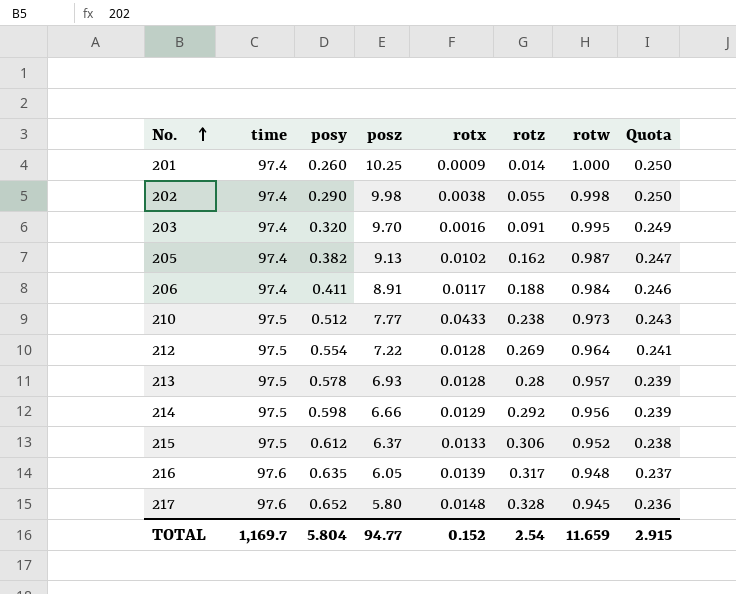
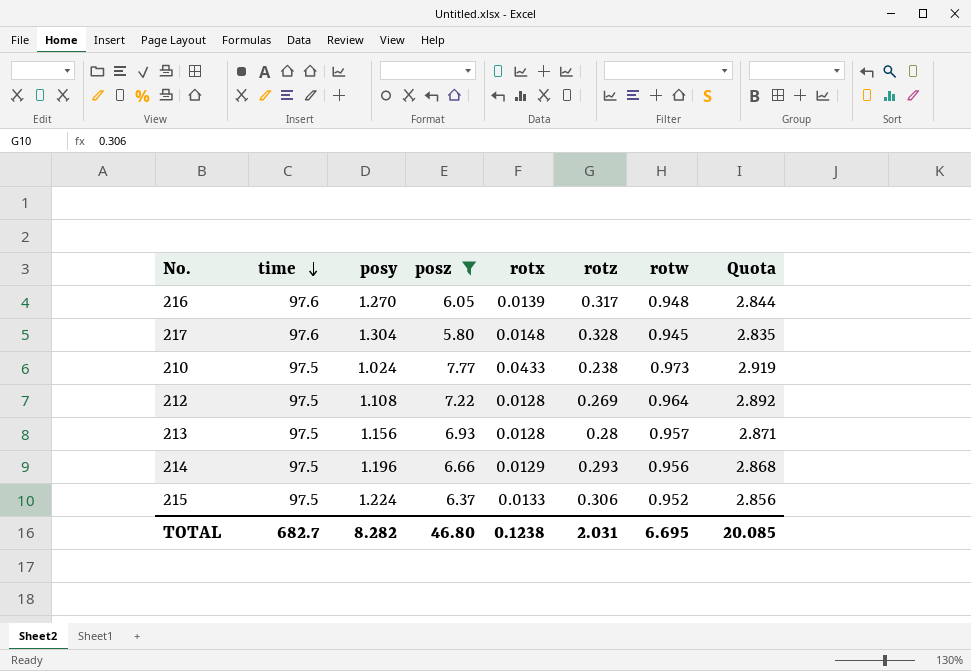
filter: none -> posz <= 7.77
row order: No. ascending -> time descending
column Quota | formula: [rotw] * 0.25 -> [rotw] * 3
216 | posy: 0.635 -> 1.270
217 | posy: 0.652 -> 1.304
210 | posy: 0.512 -> 1.024
212 | posy: 0.554 -> 1.108
213 | posy: 0.578 -> 1.156
214 | posy: 0.598 -> 1.196
214 | rotz: 0.292 -> 0.293
215 | posy: 0.612 -> 1.224
TOTAL | time: 1,169.7 -> 682.7
TOTAL | posy: 5.804 -> 8.282
TOTAL | posz: 94.77 -> 46.80
TOTAL | rotx: 0.152 -> 0.1238
TOTAL | rotz: 2.54 -> 2.031
TOTAL | rotw: 11.659 -> 6.695
TOTAL | Quota: 2.915 -> 20.085

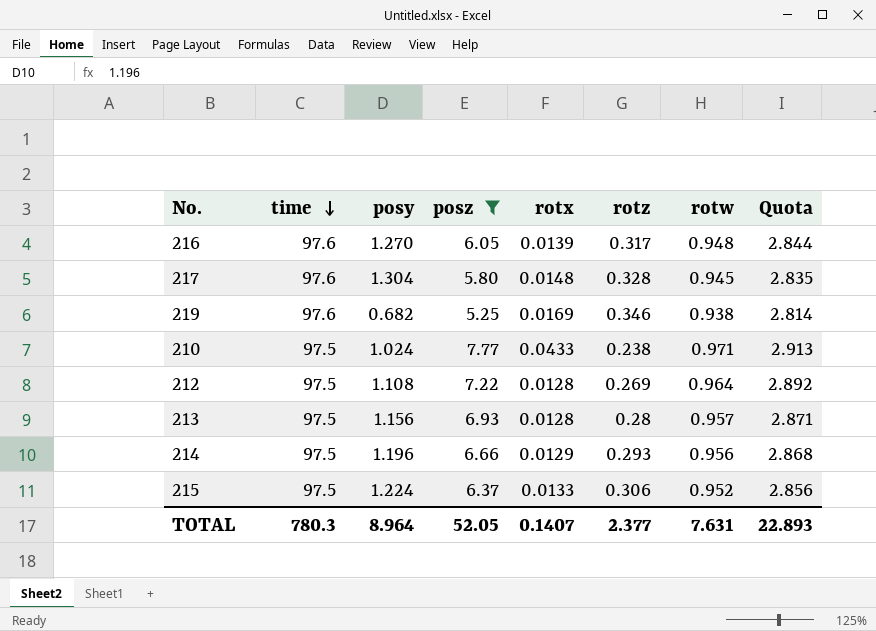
row 219: none -> 97.6 | 0.682 | 5.25 | 0.0169 | 0.346 | 0.938 | 2.814
210 | rotw: 0.973 -> 0.971
210 | Quota: 2.919 -> 2.913
TOTAL | time: 682.7 -> 780.3
TOTAL | posy: 8.282 -> 8.964
TOTAL | posz: 46.80 -> 52.05
TOTAL | rotx: 0.1238 -> 0.1407
TOTAL | rotz: 2.031 -> 2.377
TOTAL | rotw: 6.695 -> 7.631
TOTAL | Quota: 20.085 -> 22.893

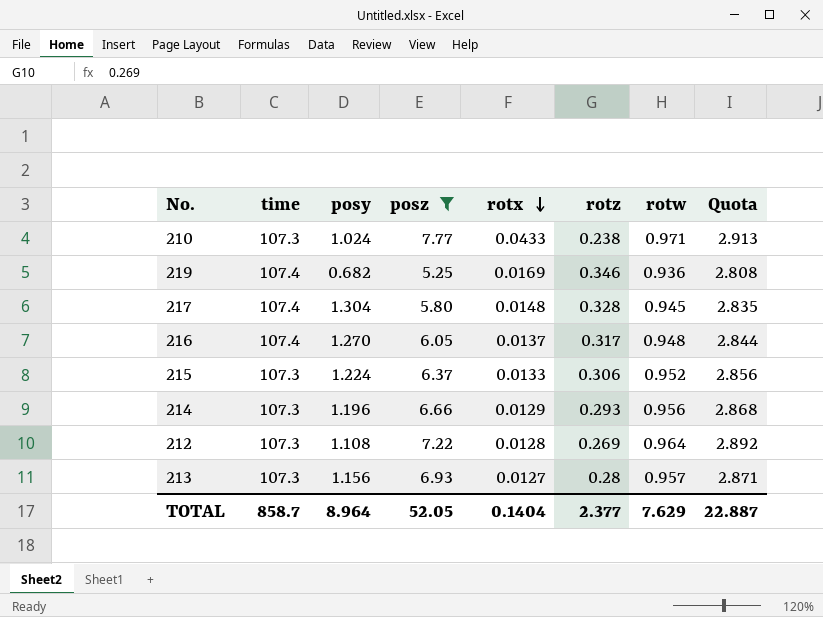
row order: time descending -> rotx descending
210 | time: 97.5 -> 107.3
219 | time: 97.6 -> 107.4
219 | rotw: 0.938 -> 0.936
219 | Quota: 2.814 -> 2.808
217 | time: 97.6 -> 107.4
216 | time: 97.6 -> 107.4
216 | rotx: 0.0139 -> 0.0137
215 | time: 97.5 -> 107.3
214 | time: 97.5 -> 107.3
212 | time: 97.5 -> 107.3
213 | time: 97.5 -> 107.3
213 | rotx: 0.0128 -> 0.0127
TOTAL | time: 780.3 -> 858.7
TOTAL | rotx: 0.1407 -> 0.1404
TOTAL | rotw: 7.631 -> 7.629
TOTAL | Quota: 22.893 -> 22.887

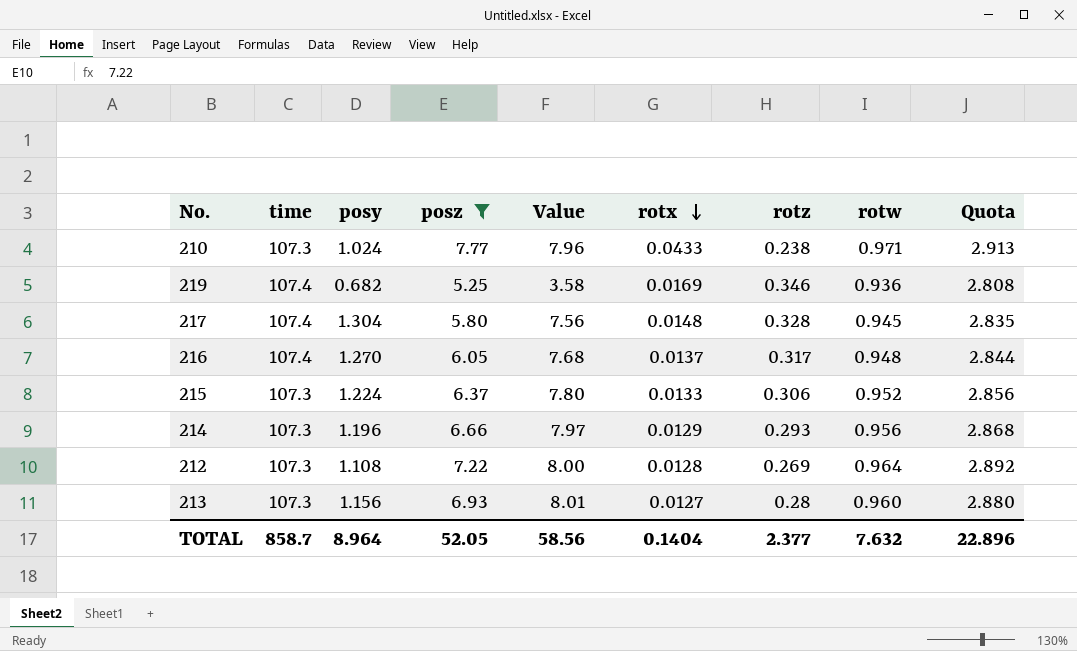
column Value | formula: none -> [posy] * [posz]
213 | rotw: 0.957 -> 0.960
213 | Quota: 2.871 -> 2.880
TOTAL | rotw: 7.629 -> 7.632
TOTAL | Quota: 22.887 -> 22.896

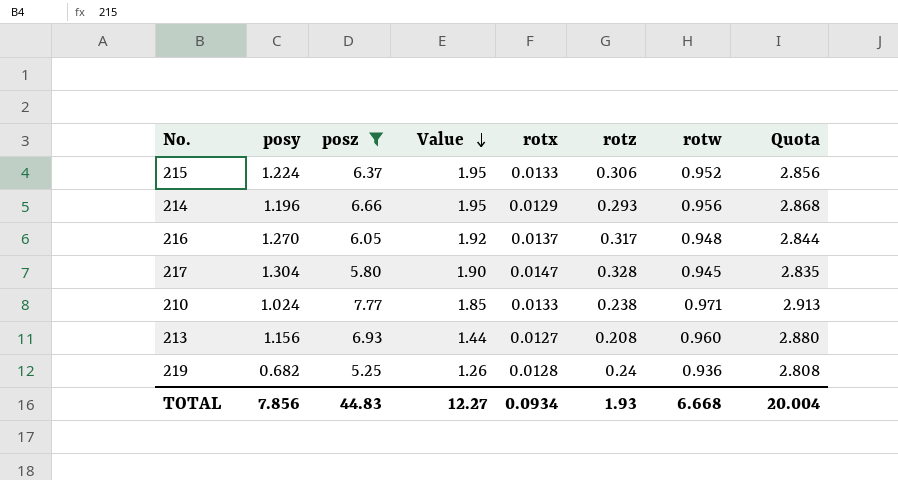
row order: rotx descending -> Value descending
column time | position: 2 -> none
column Value | formula: [posy] * [posz] -> [posz] * [rotz]
row 212: 107.3 | 1.108 | 7.22 | 8.00 | 0.0128 | 0.269 | 0.964 | 2.892 -> none
217 | rotx: 0.0148 -> 0.0147
210 | rotx: 0.0433 -> 0.0133
213 | rotz: 0.28 -> 0.208
219 | rotx: 0.0169 -> 0.0128
219 | rotz: 0.346 -> 0.24
TOTAL | posy: 8.964 -> 7.856
TOTAL | posz: 52.05 -> 44.83
TOTAL | Value: 58.56 -> 12.27
TOTAL | rotx: 0.1404 -> 0.0934
TOTAL | rotz: 2.377 -> 1.93
TOTAL | rotw: 7.632 -> 6.668
TOTAL | Quota: 22.896 -> 20.004

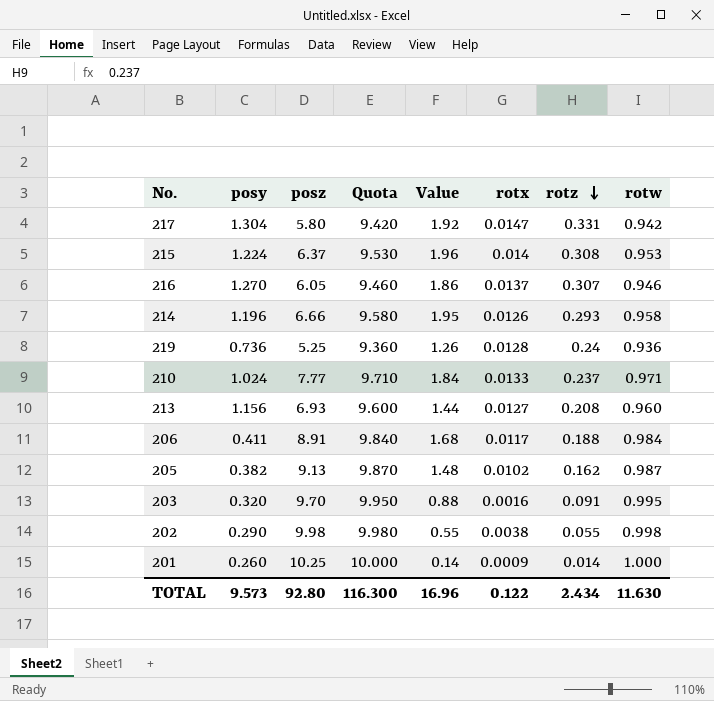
filter: posz <= 7.77 -> none
row order: Value descending -> rotz descending
column Quota | formula: [rotw] * 3 -> [rotw] * 10
column Quota | position: 8 -> 4
217 | Value: 1.90 -> 1.92
217 | rotz: 0.328 -> 0.331
217 | rotw: 0.945 -> 0.942
215 | Value: 1.95 -> 1.96
215 | rotx: 0.0133 -> 0.014
215 | rotz: 0.306 -> 0.308
215 | rotw: 0.952 -> 0.953
216 | Value: 1.92 -> 1.86
216 | rotz: 0.317 -> 0.307
216 | rotw: 0.948 -> 0.946
214 | rotx: 0.0129 -> 0.0126
214 | rotw: 0.956 -> 0.958
219 | posy: 0.682 -> 0.736
210 | Value: 1.85 -> 1.84
210 | rotz: 0.238 -> 0.237
TOTAL | posy: 7.856 -> 9.573
TOTAL | posz: 44.83 -> 92.80
TOTAL | Quota: 20.004 -> 116.300
TOTAL | Value: 12.27 -> 16.96
TOTAL | rotx: 0.0934 -> 0.122
TOTAL | rotz: 1.93 -> 2.434
TOTAL | rotw: 6.668 -> 11.630

